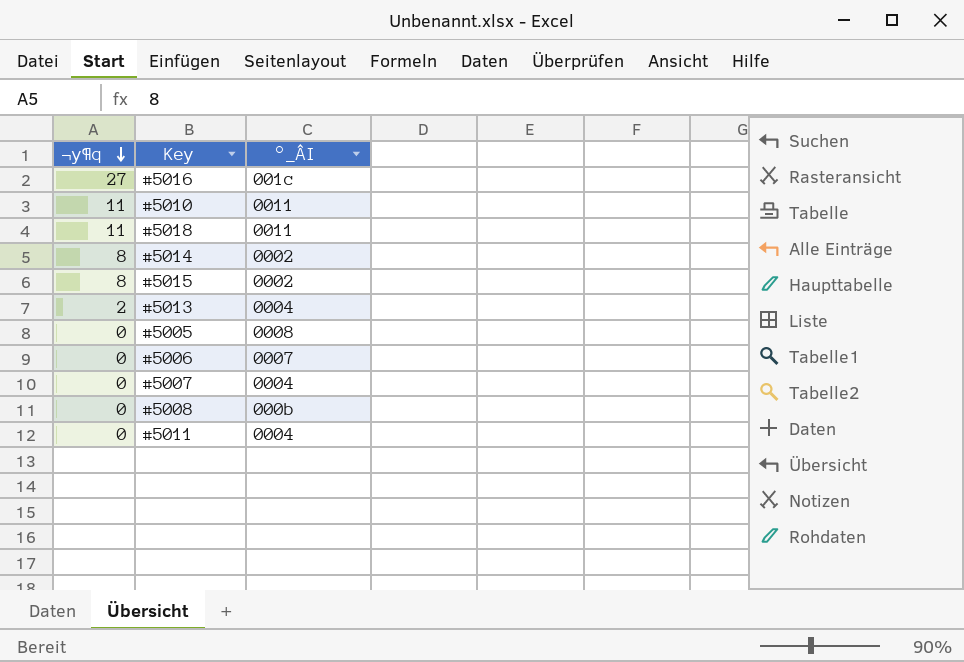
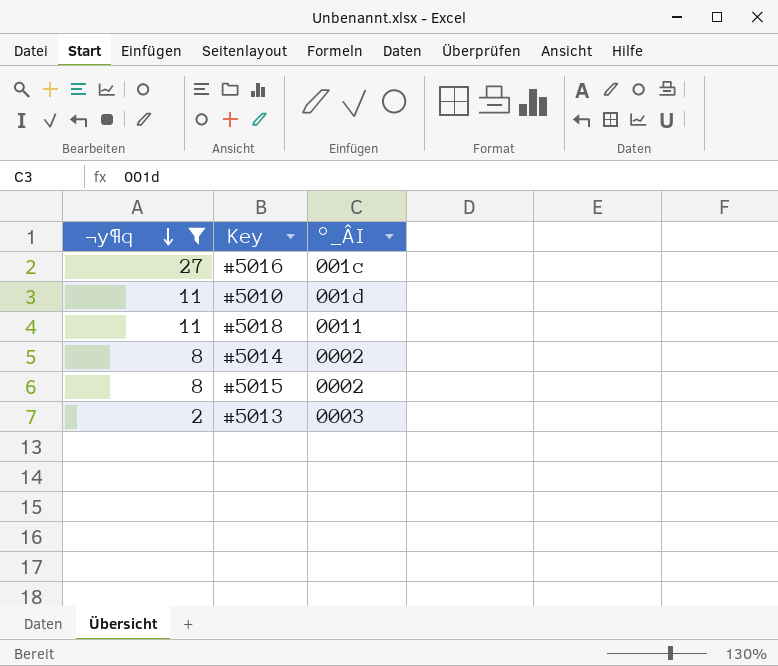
filter: none -> ¬y¶q != 0
#5010 | °_ÂI: 0011 -> 001d
#5013 | °_ÂI: 0004 -> 0003

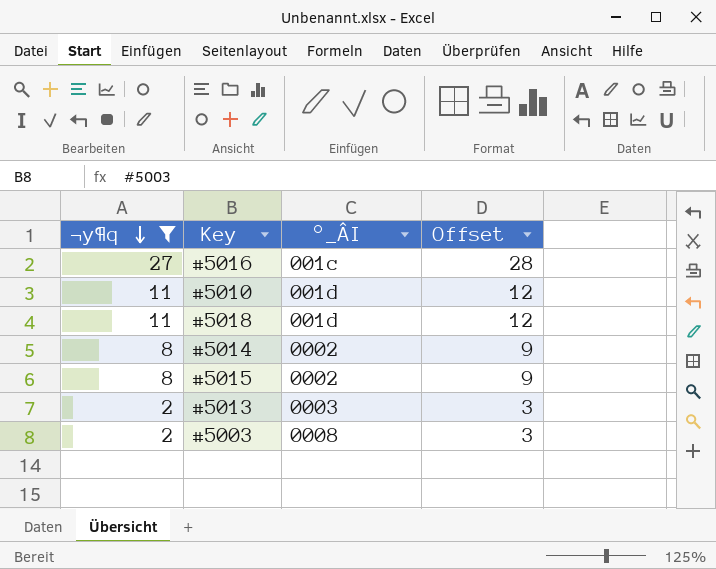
column Offset | formula: none -> [¬y¶q] + 1
#5018 | °_ÂI: 0011 -> 001d
row #5003: none -> 2 | 0008 | 3

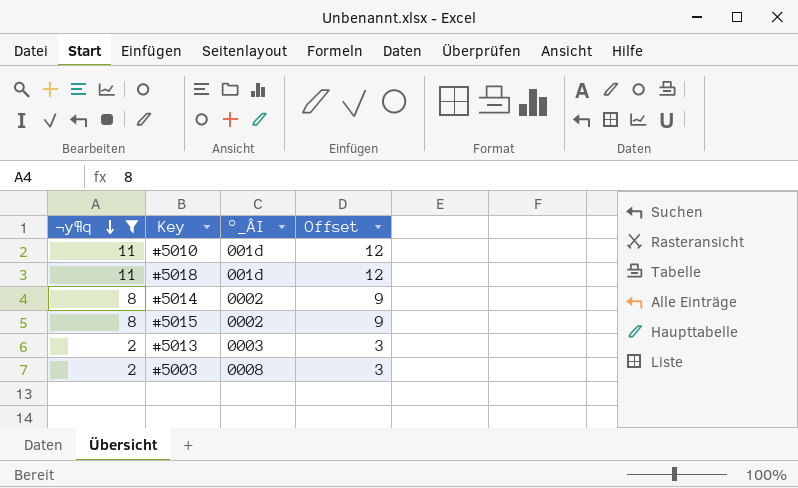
row #5016: 27 | 001c | 28 -> none

